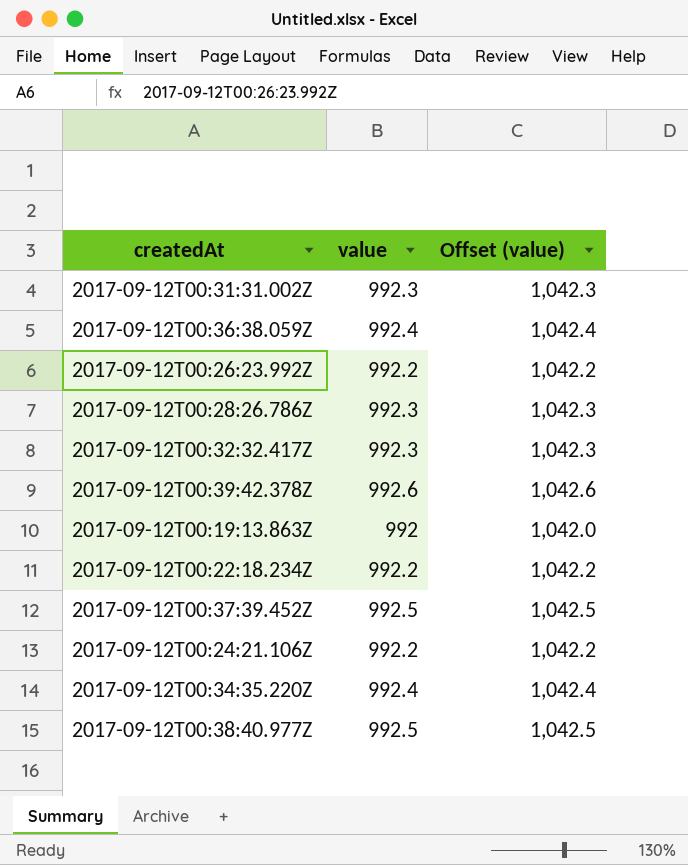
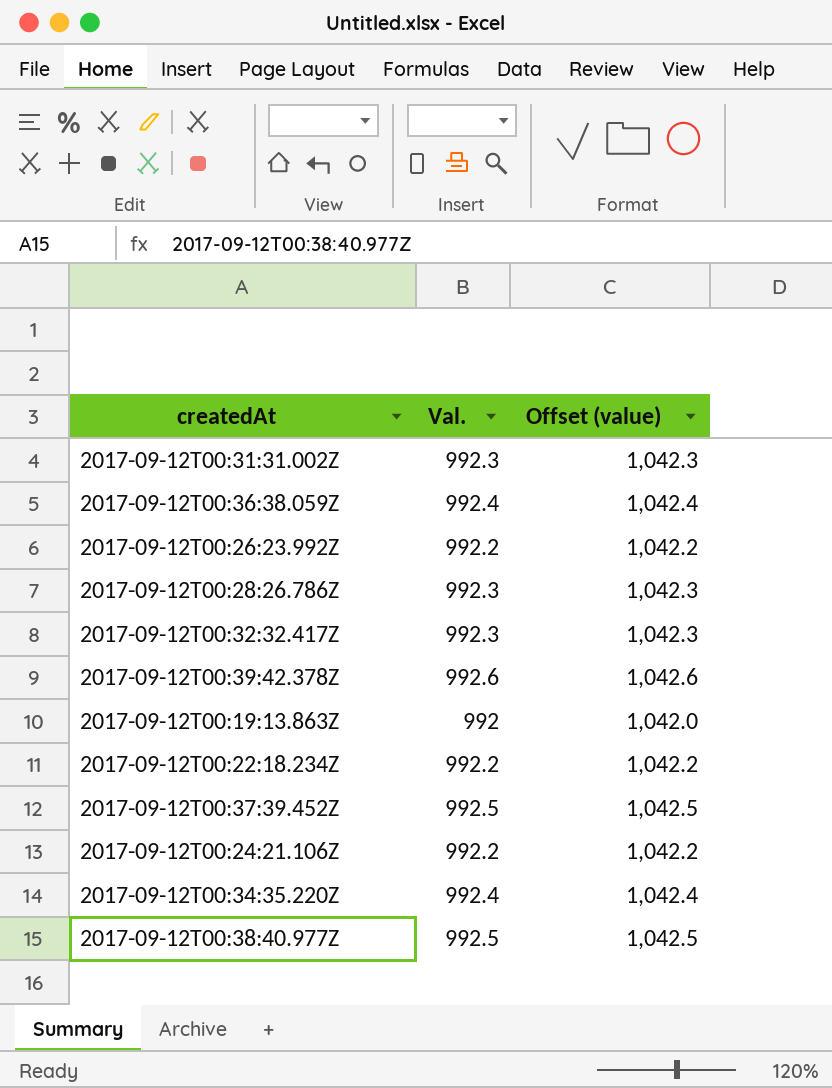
column name: value -> Val.

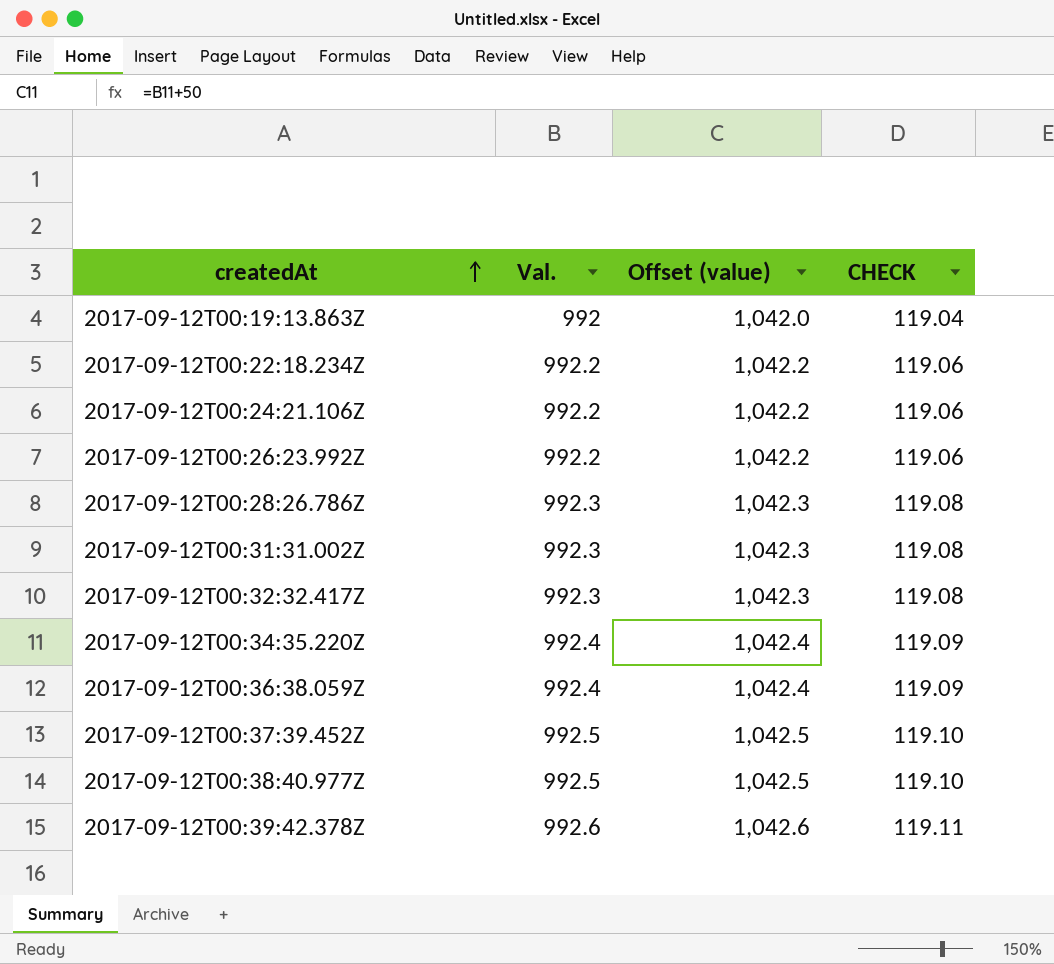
row order: none -> createdAt ascending
column CHECK | formula: none -> [Val.] * 0.12

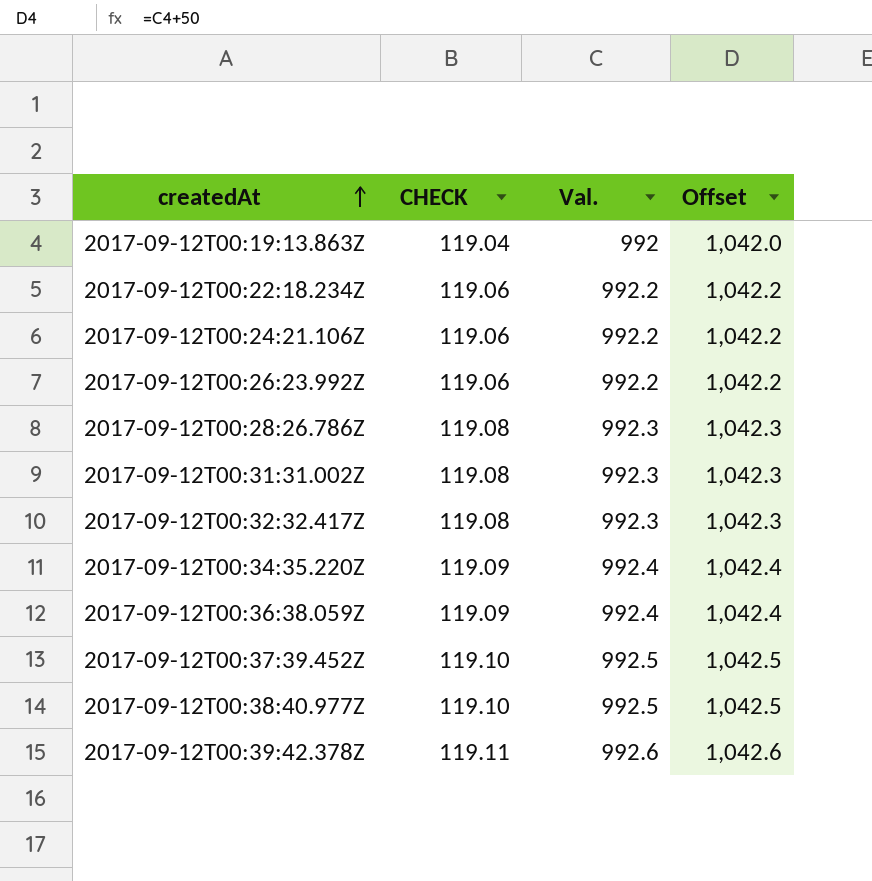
column CHECK | position: 4 -> 2
column name: Offset (value) -> Offset

